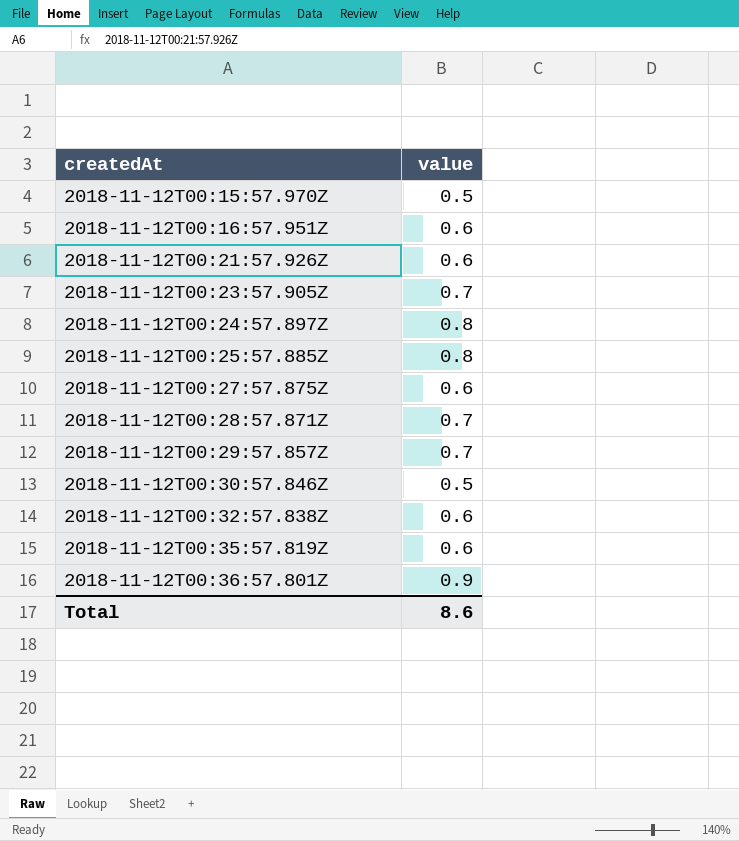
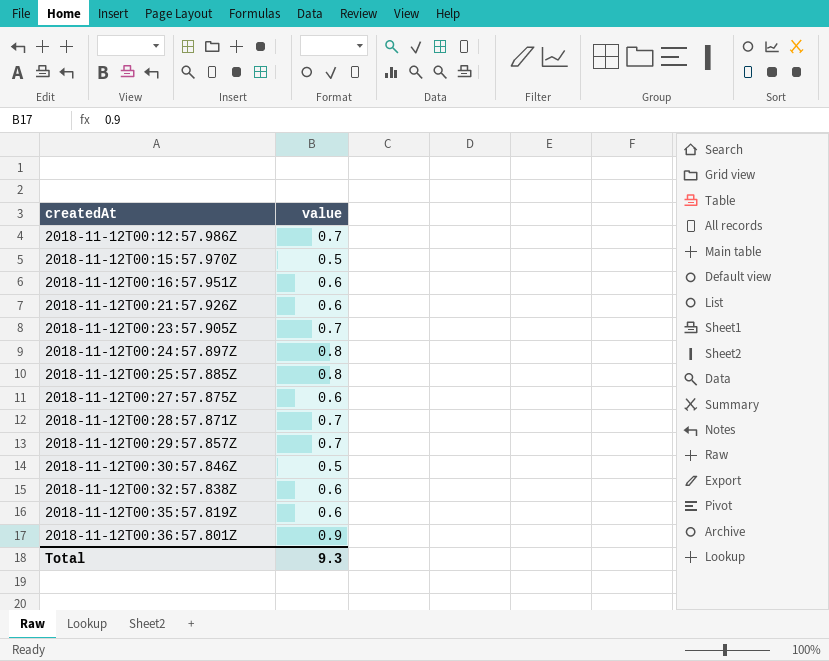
row 2018-11-12T00:12:57.986Z: none -> 0.7
Total | value: 8.6 -> 9.3

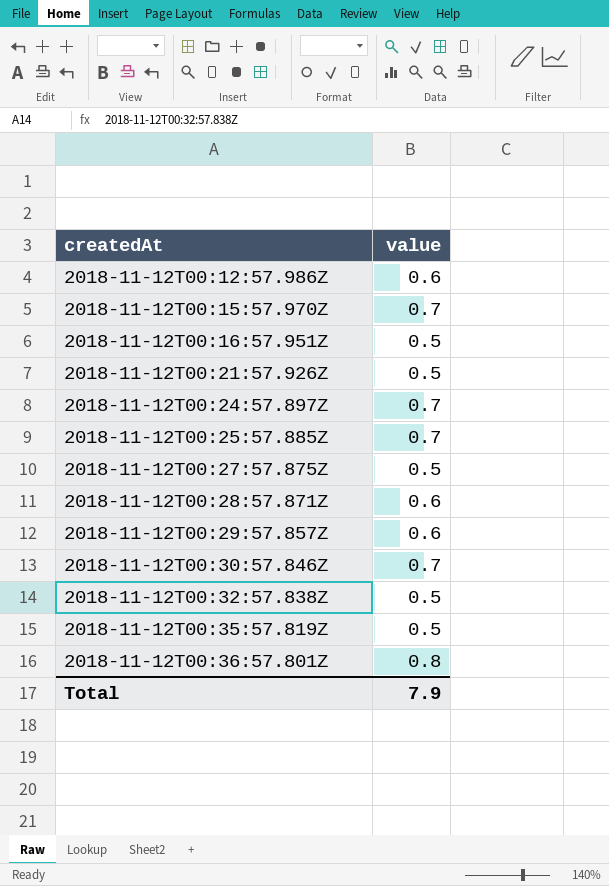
row 2018-11-12T00:23:57.905Z: 0.7 -> none
2018-11-12T00:12:57.986Z | value: 0.7 -> 0.6
2018-11-12T00:15:57.970Z | value: 0.5 -> 0.7
2018-11-12T00:16:57.951Z | value: 0.6 -> 0.5
2018-11-12T00:21:57.926Z | value: 0.6 -> 0.5
2018-11-12T00:24:57.897Z | value: 0.8 -> 0.7
2018-11-12T00:25:57.885Z | value: 0.8 -> 0.7
2018-11-12T00:27:57.875Z | value: 0.6 -> 0.5
2018-11-12T00:28:57.871Z | value: 0.7 -> 0.6
2018-11-12T00:29:57.857Z | value: 0.7 -> 0.6
2018-11-12T00:30:57.846Z | value: 0.5 -> 0.7
2018-11-12T00:32:57.838Z | value: 0.6 -> 0.5
2018-11-12T00:35:57.819Z | value: 0.6 -> 0.5
2018-11-12T00:36:57.801Z | value: 0.9 -> 0.8
Total | value: 9.3 -> 7.9

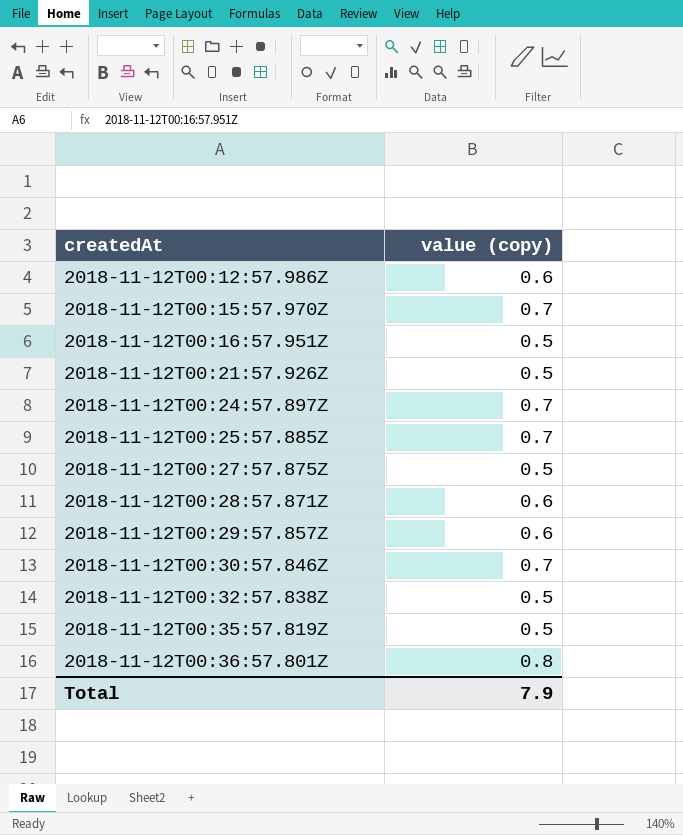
column name: value -> value (copy)

